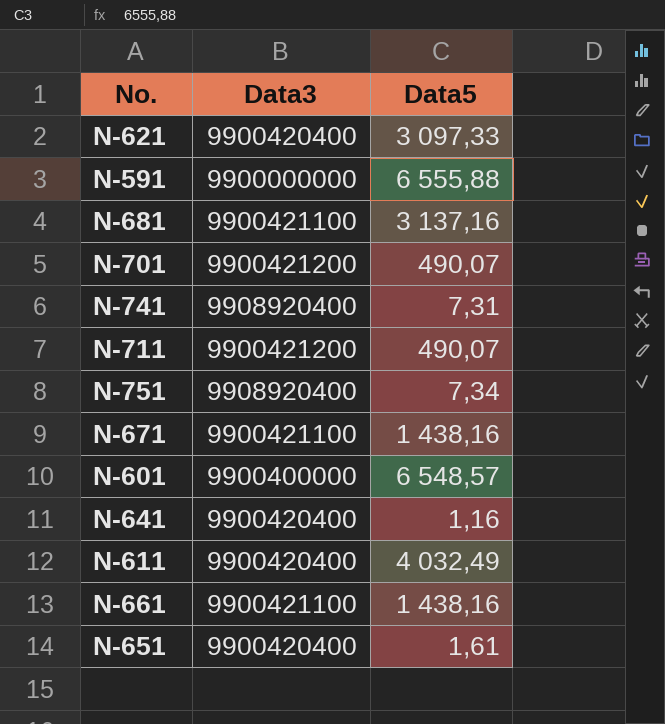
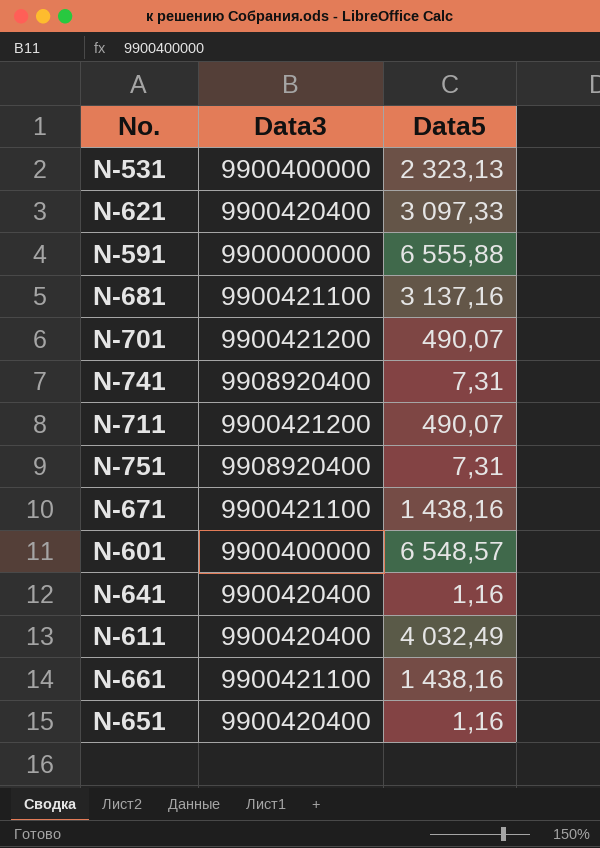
row N-531: none -> 9900400000 | 2 323,13
N-751 | Data5: 7,34 -> 7,31
N-651 | Data5: 1,61 -> 1,16

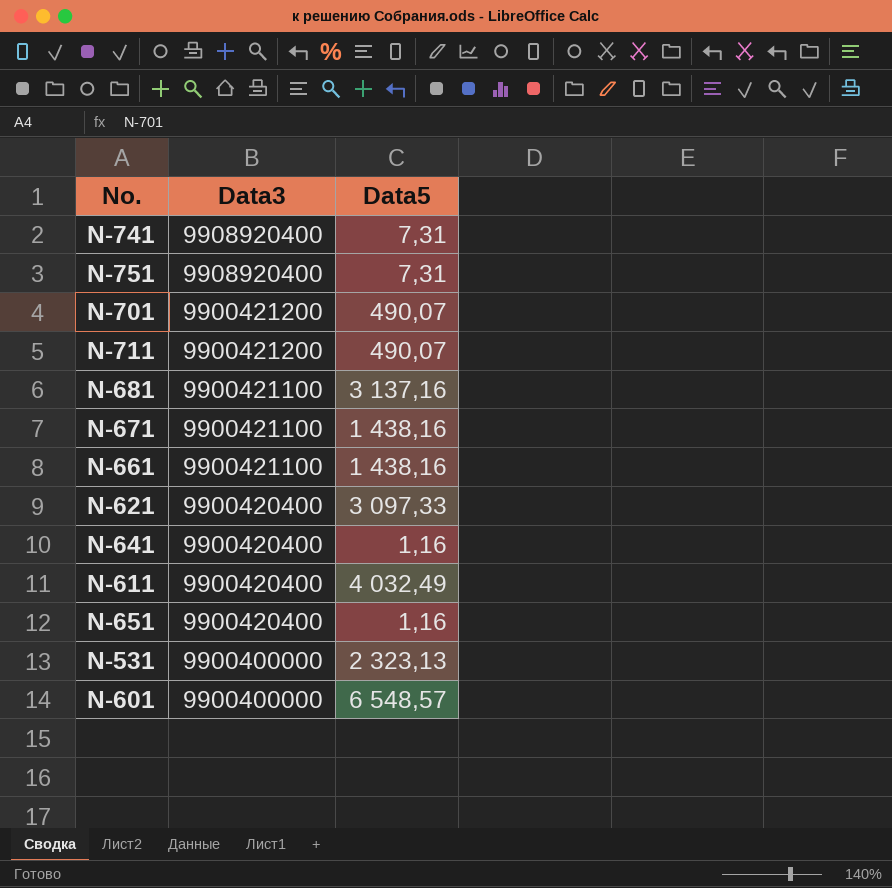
row order: none -> Data3 descending
row N-591: 9900000000 | 6 555,88 -> none

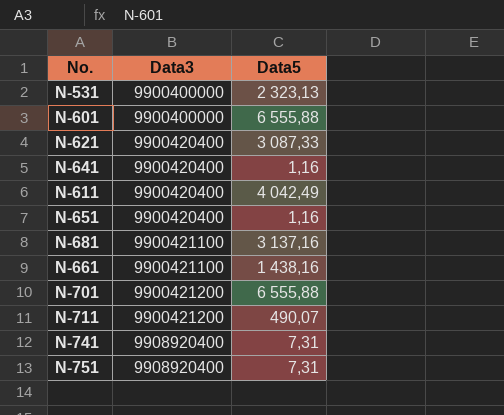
row order: Data3 descending -> Data3 ascending
row N-671: 9900421100 | 1 438,16 -> none
N-601 | Data5: 6 548,57 -> 6 555,88
N-621 | Data5: 3 097,33 -> 3 087,33
N-611 | Data5: 4 032,49 -> 4 042,49
N-701 | Data5: 490,07 -> 6 555,88

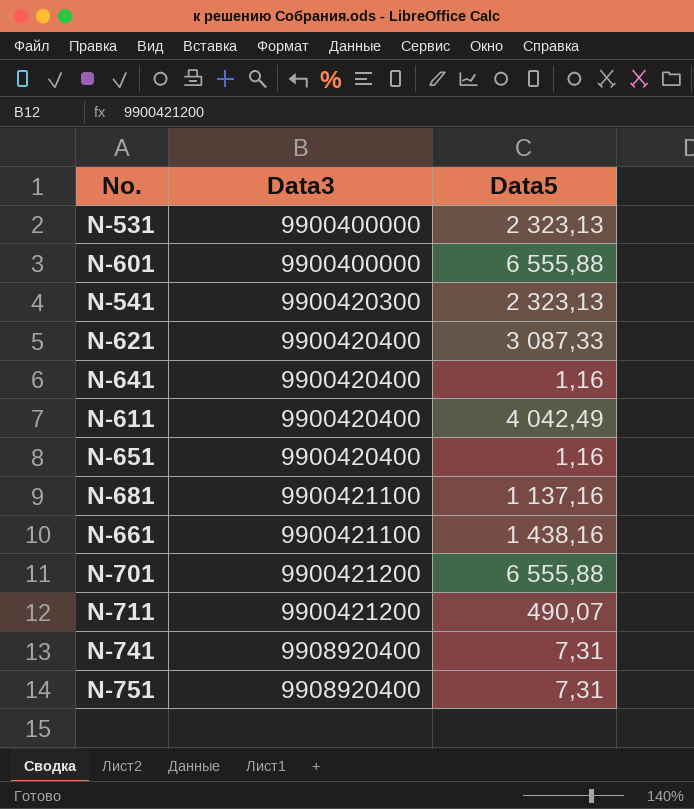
row N-541: none -> 9900420300 | 2 323,13
N-681 | Data5: 3 137,16 -> 1 137,16

